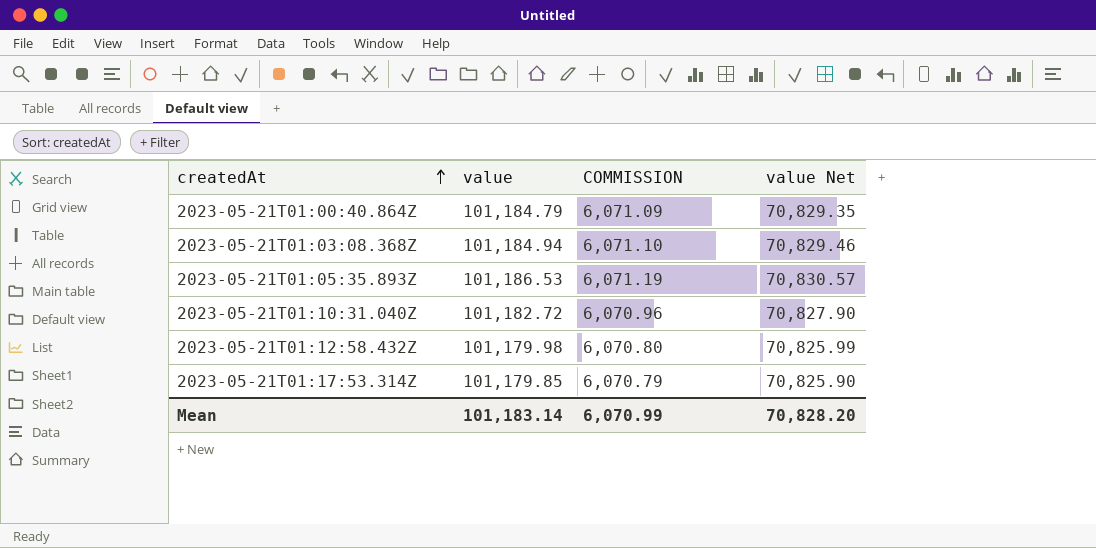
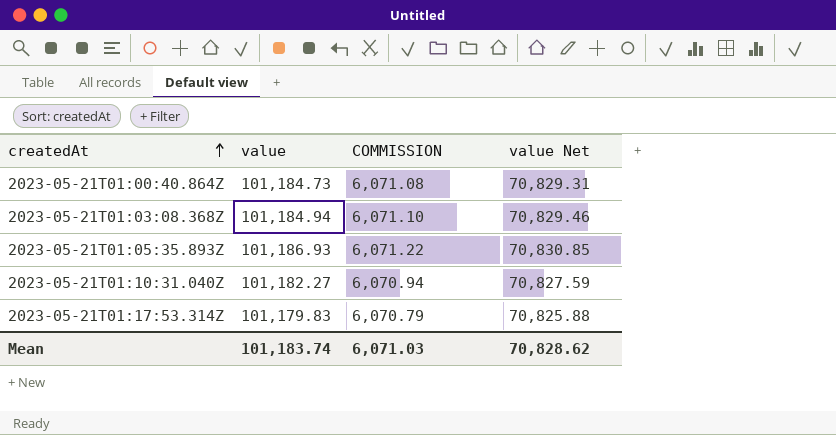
row 2023-05-21T01:12:58.432Z: 101,179.98 | 6,070.80 | 70,825.99 -> none
2023-05-21T01:00:40.864Z | value: 101,184.79 -> 101,184.73
2023-05-21T01:00:40.864Z | COMMISSION: 6,071.09 -> 6,071.08
2023-05-21T01:00:40.864Z | value Net: 70,829.35 -> 70,829.31
2023-05-21T01:05:35.893Z | value: 101,186.53 -> 101,186.93
2023-05-21T01:05:35.893Z | COMMISSION: 6,071.19 -> 6,071.22
2023-05-21T01:05:35.893Z | value Net: 70,830.57 -> 70,830.85
2023-05-21T01:10:31.040Z | value: 101,182.72 -> 101,182.27
2023-05-21T01:10:31.040Z | COMMISSION: 6,070.96 -> 6,070.94
2023-05-21T01:10:31.040Z | value Net: 70,827.90 -> 70,827.59
2023-05-21T01:17:53.314Z | value: 101,179.85 -> 101,179.83
2023-05-21T01:17:53.314Z | value Net: 70,825.90 -> 70,825.88
Mean | value: 101,183.14 -> 101,183.74
Mean | COMMISSION: 6,070.99 -> 6,071.03
Mean | value Net: 70,828.20 -> 70,828.62

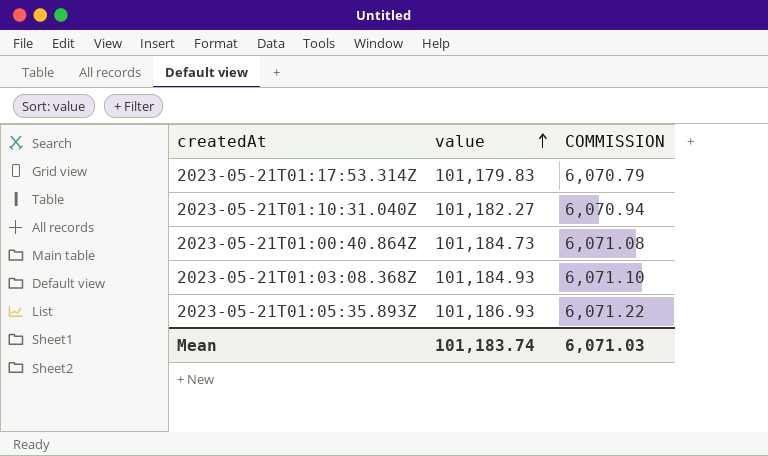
row order: createdAt ascending -> value ascending
column value Net | formula: [value] * 0.7 -> none
2023-05-21T01:03:08.368Z | value: 101,184.94 -> 101,184.93

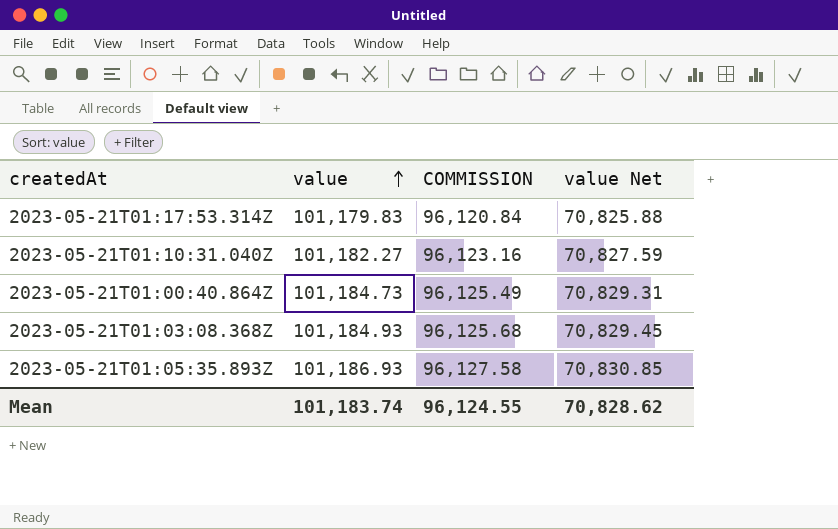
column COMMISSION | formula: [value] * 0.06 -> [value] * 0.95
column value Net | formula: none -> [value] * 0.7
Mean | COMMISSION: 6,071.03 -> 96,124.55

